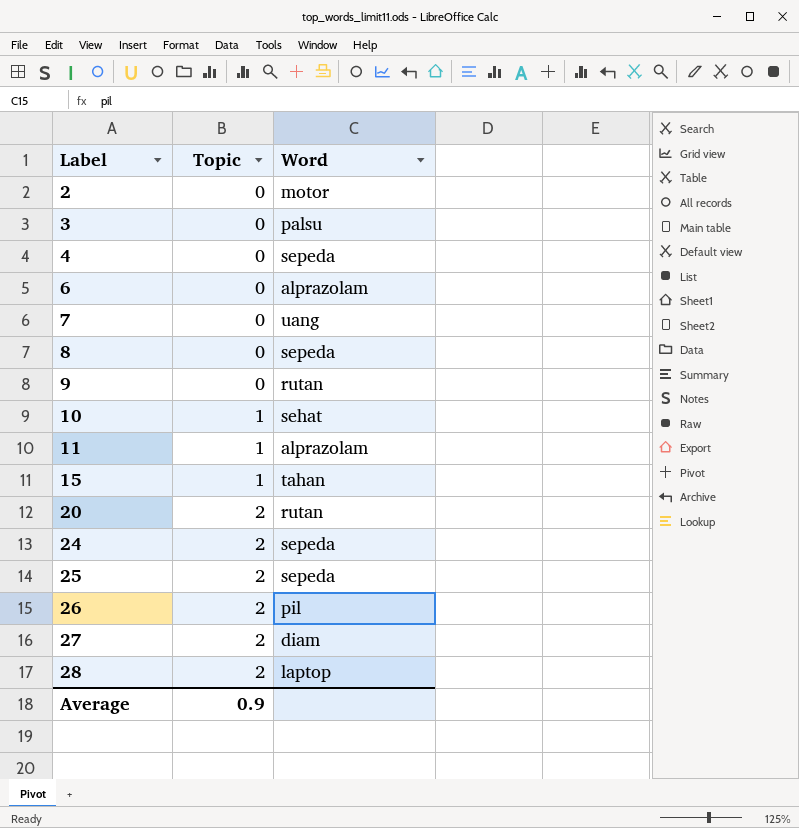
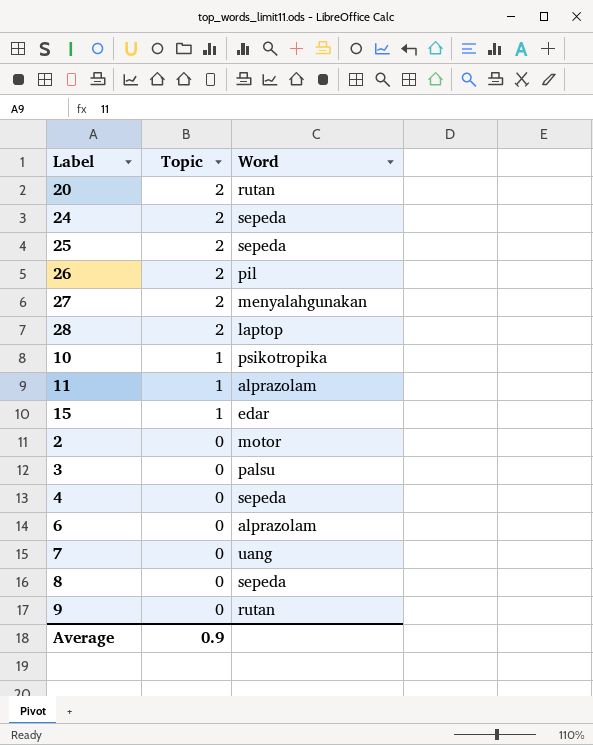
row order: Label ascending -> Topic descending
27 | Word: diam -> menyalahgunakan
10 | Word: sehat -> psikotropika
15 | Word: tahan -> edar

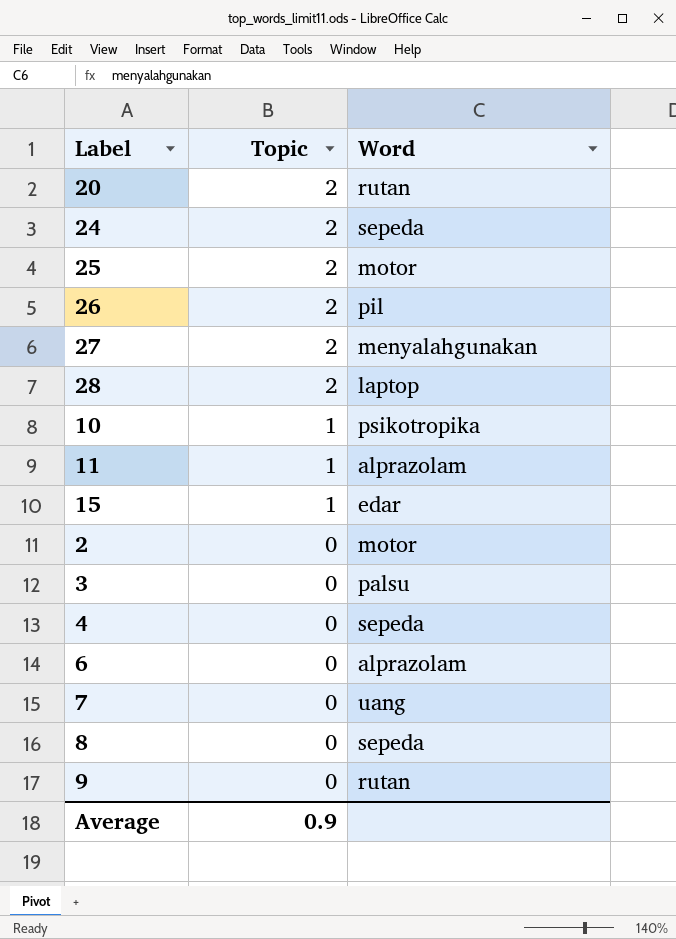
25 | Word: sepeda -> motor

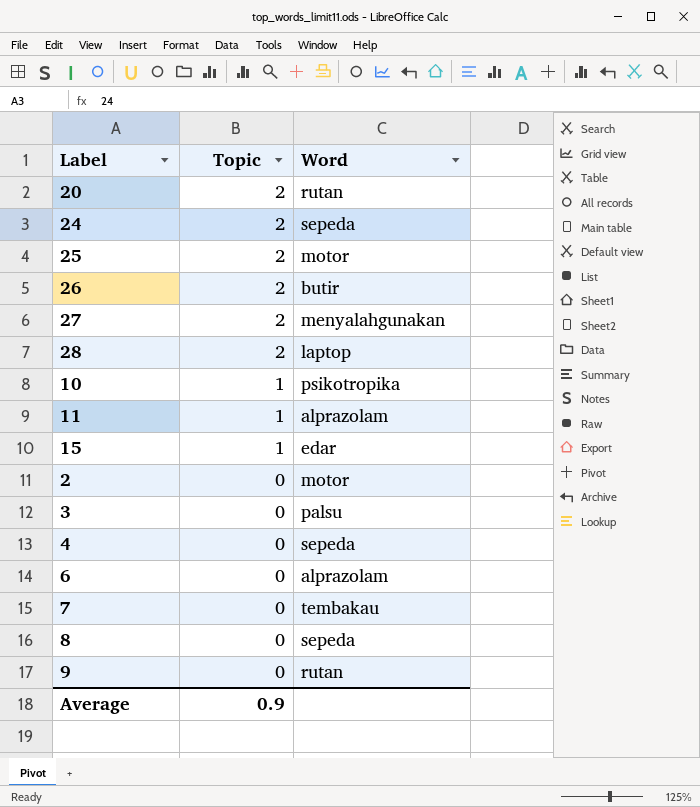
26 | Word: pil -> butir
7 | Word: uang -> tembakau

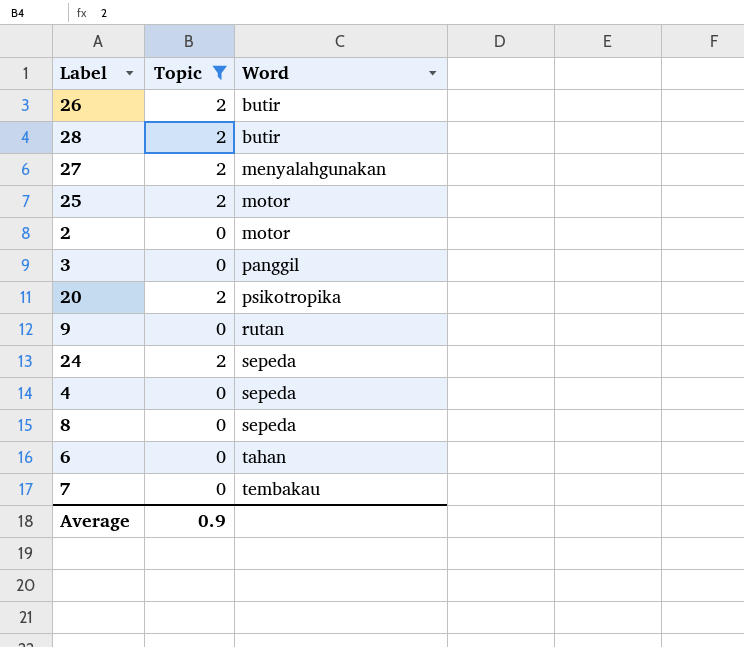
filter: none -> Topic != 1
row order: Topic descending -> Word ascending
28 | Word: laptop -> butir
3 | Word: palsu -> panggil
20 | Word: rutan -> psikotropika
6 | Word: alprazolam -> tahan

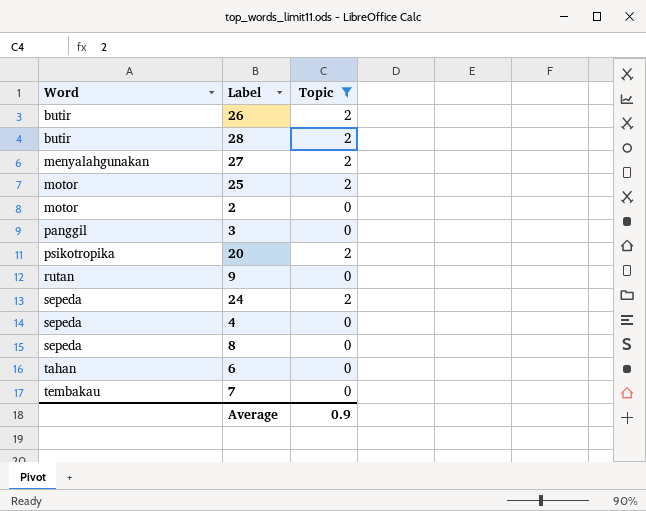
column Word | position: 3 -> 1

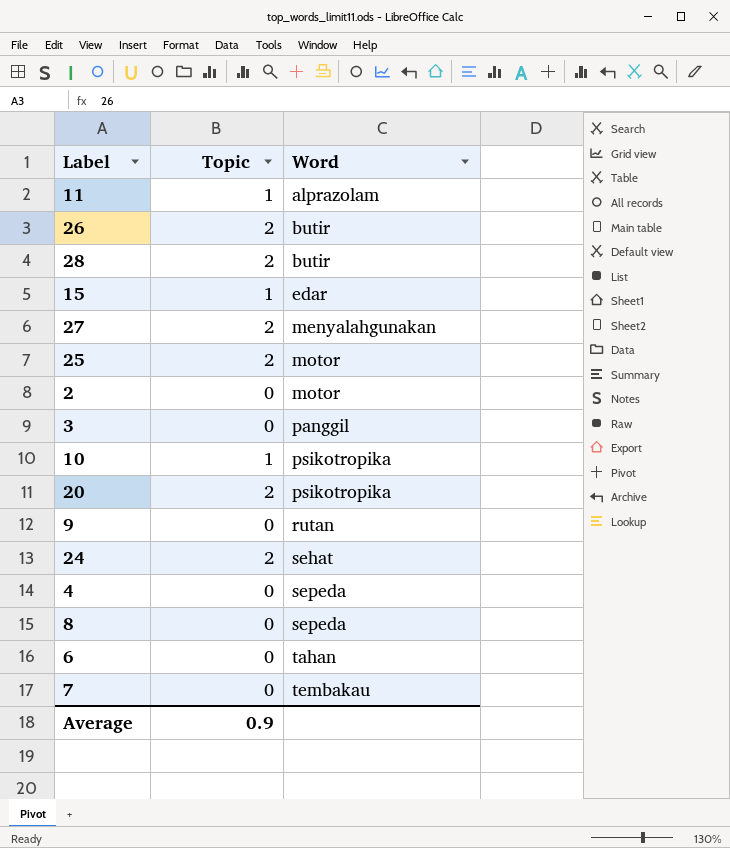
filter: Topic != 1 -> none
column Word | position: 1 -> 3
24 | Word: sepeda -> sehat

